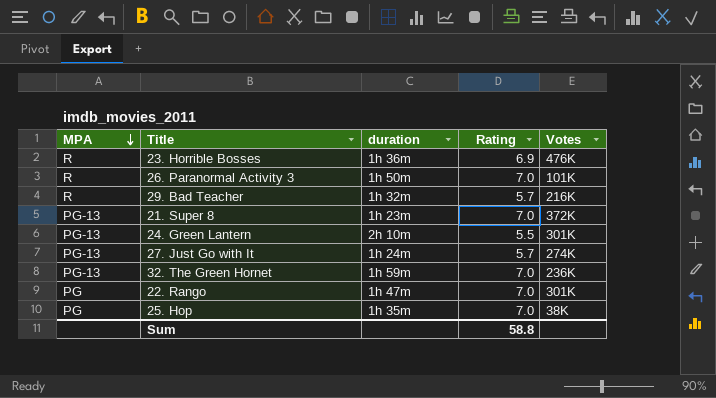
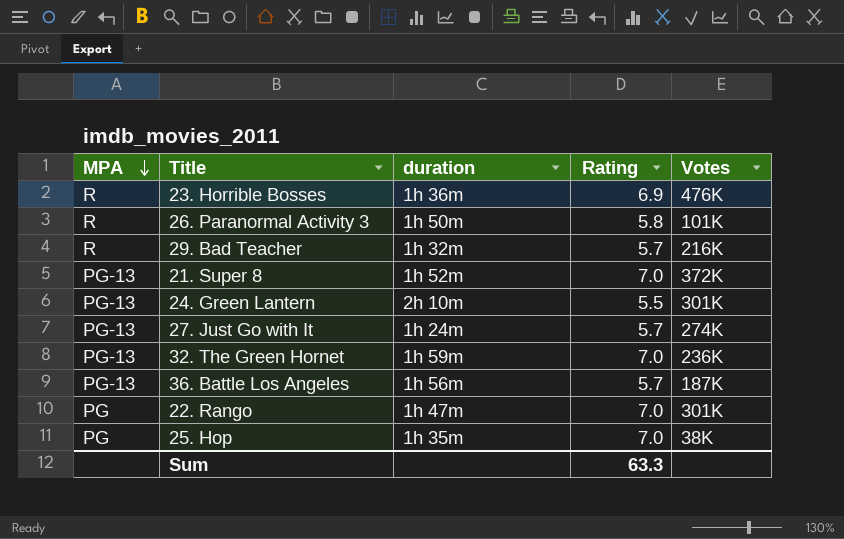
26. Paranormal Activity 3 | Rating: 7.0 -> 5.8
21. Super 8 | duration: 1h 23m -> 1h 52m
row 36. Battle Los Angeles: none -> PG-13 | 1h 56m | 5.7 | 187K
Sum | Rating: 58.8 -> 63.3

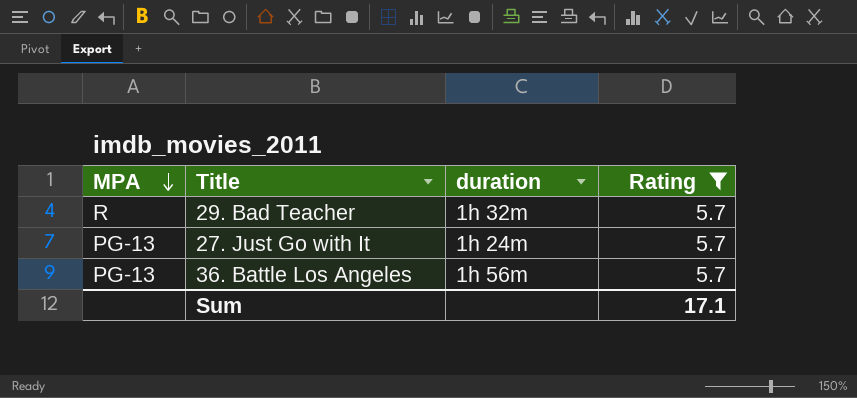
filter: none -> Rating = 5.7
column Votes | position: 5 -> none
Sum | Rating: 63.3 -> 17.1

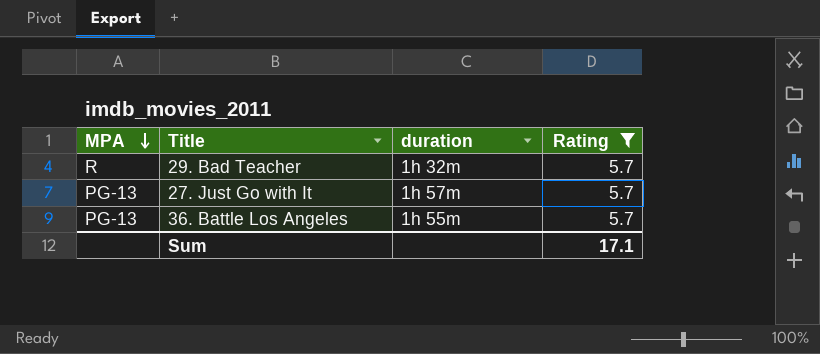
27. Just Go with It | duration: 1h 24m -> 1h 57m
36. Battle Los Angeles | duration: 1h 56m -> 1h 55m

